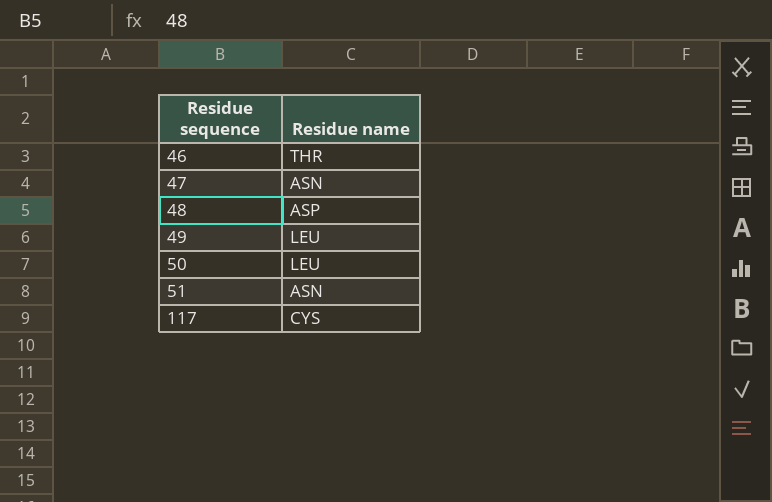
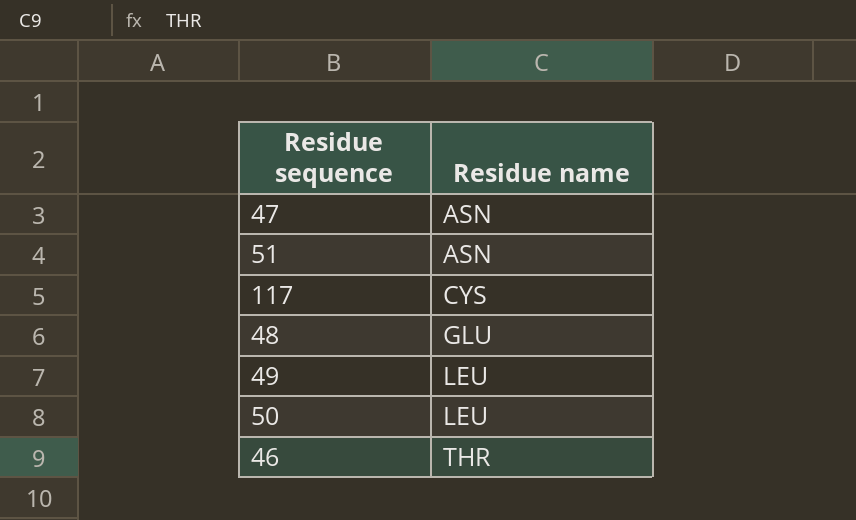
row order: Residue sequence ascending -> Residue name ascending
48 | Residue name: ASP -> GLU

